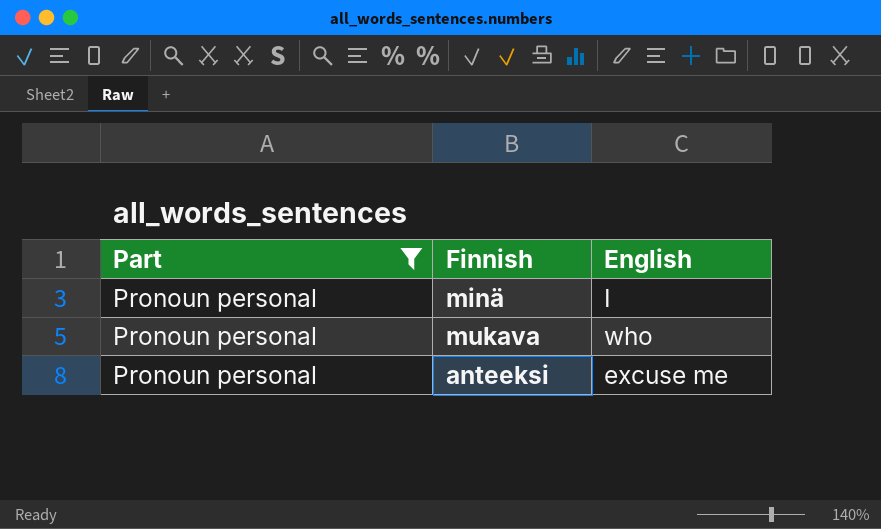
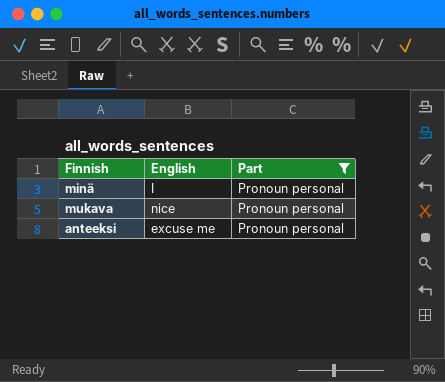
column Part | position: 1 -> 3
mukava | English: who -> nice

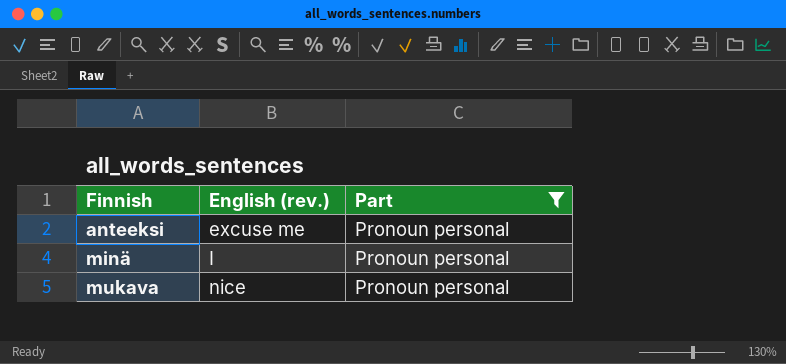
row order: none -> Finnish ascending
column name: English -> English (rev.)

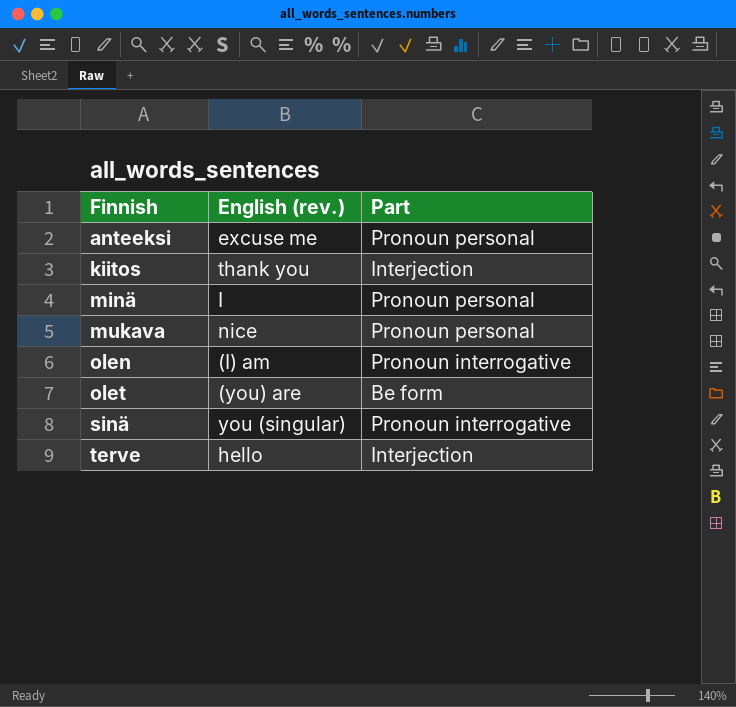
filter: Part = Pronoun personal -> none

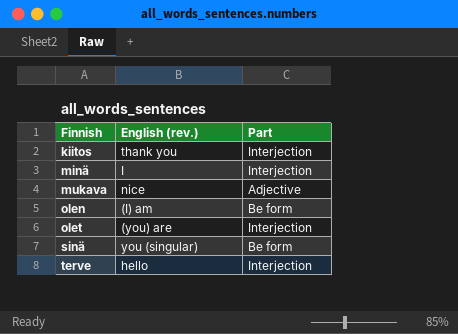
row anteeksi: excuse me | Pronoun personal -> none
minä | Part: Pronoun personal -> Interjection
mukava | Part: Pronoun personal -> Adjective
olen | Part: Pronoun interrogative -> Be form
olet | Part: Be form -> Interjection
sinä | Part: Pronoun interrogative -> Be form

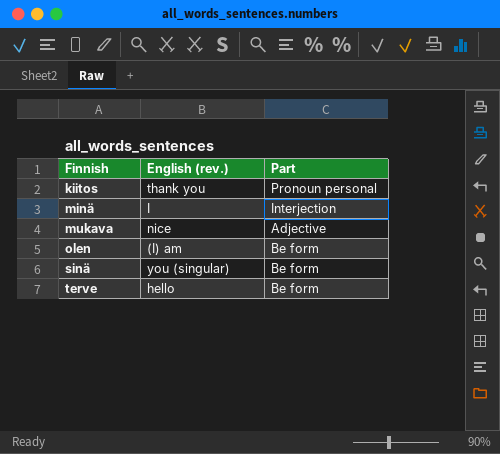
row olet: (you) are | Interjection -> none
kiitos | Part: Interjection -> Pronoun personal
terve | Part: Interjection -> Be form

